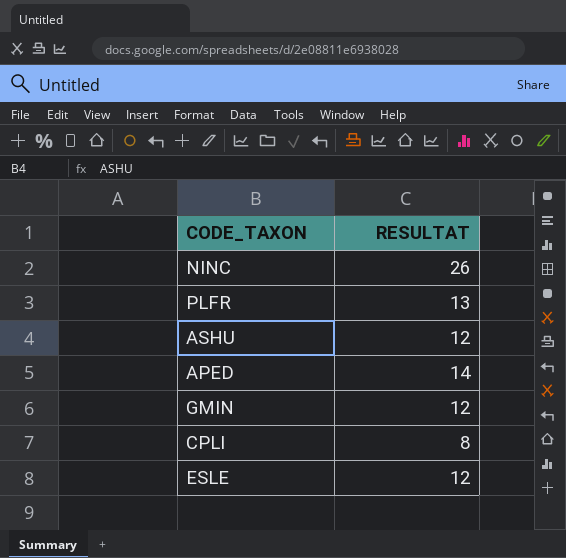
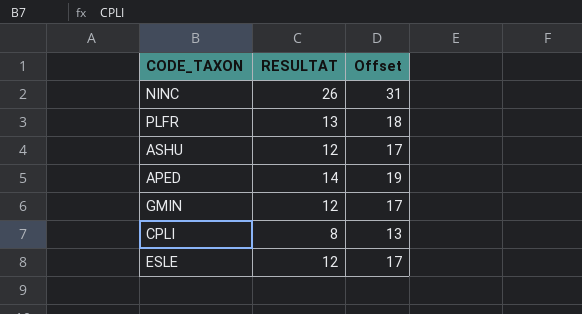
column Offset | formula: none -> [RESULTAT] + 5

